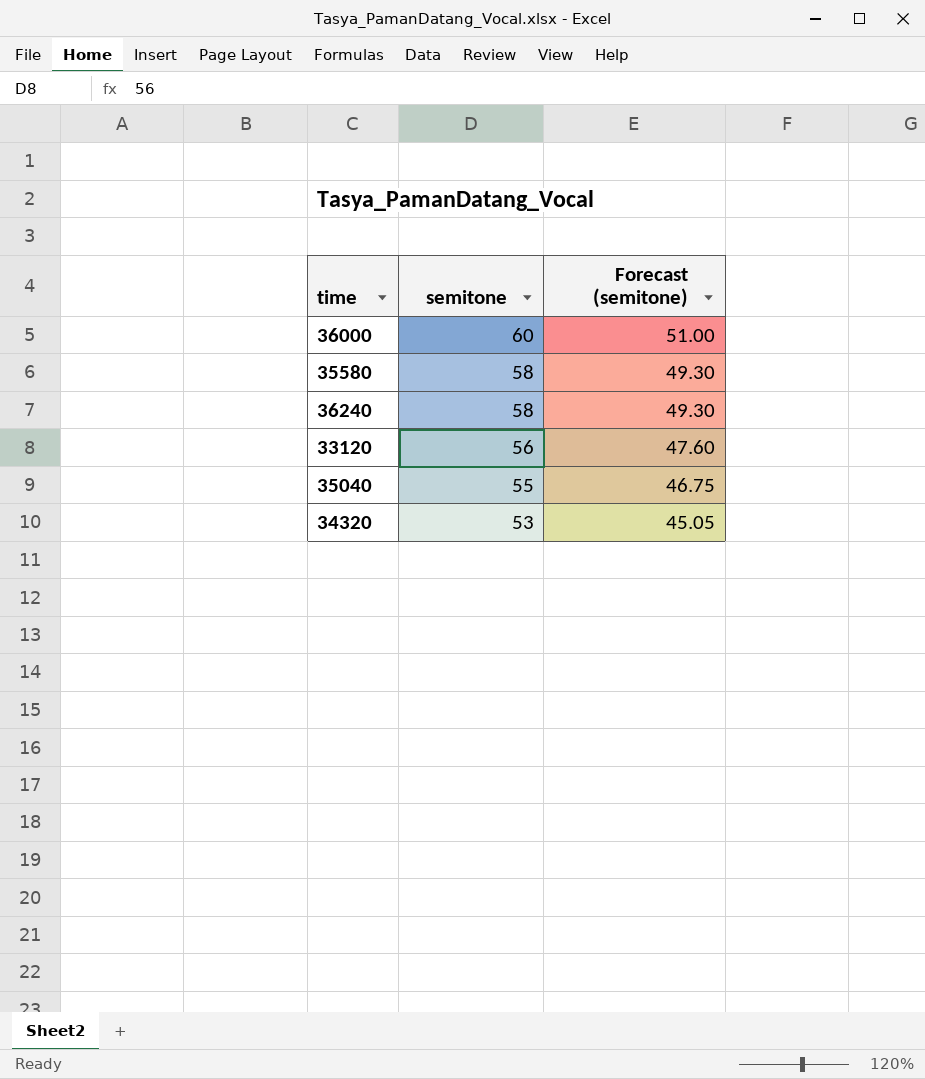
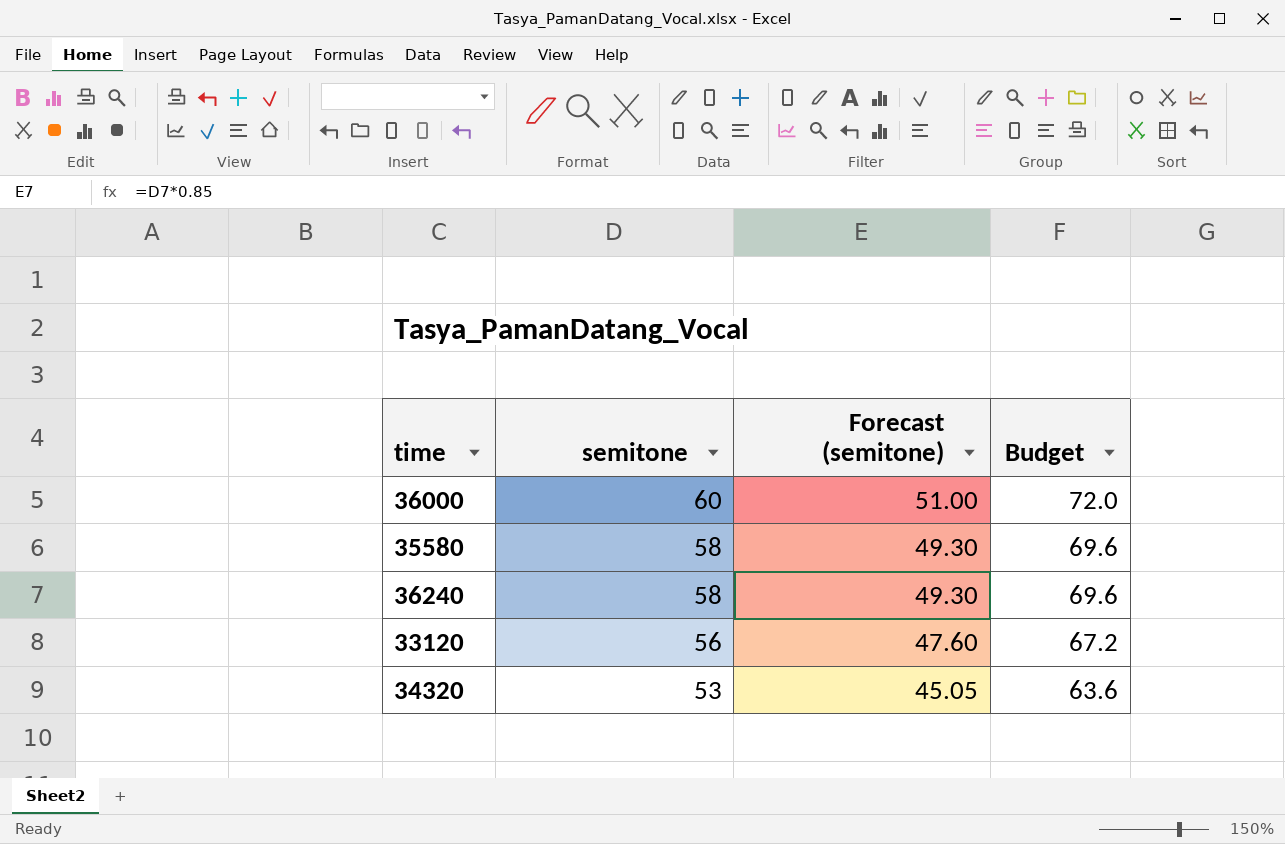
column Budget | formula: none -> [semitone] * 1.2
row 35040: 55 | 46.75 -> none

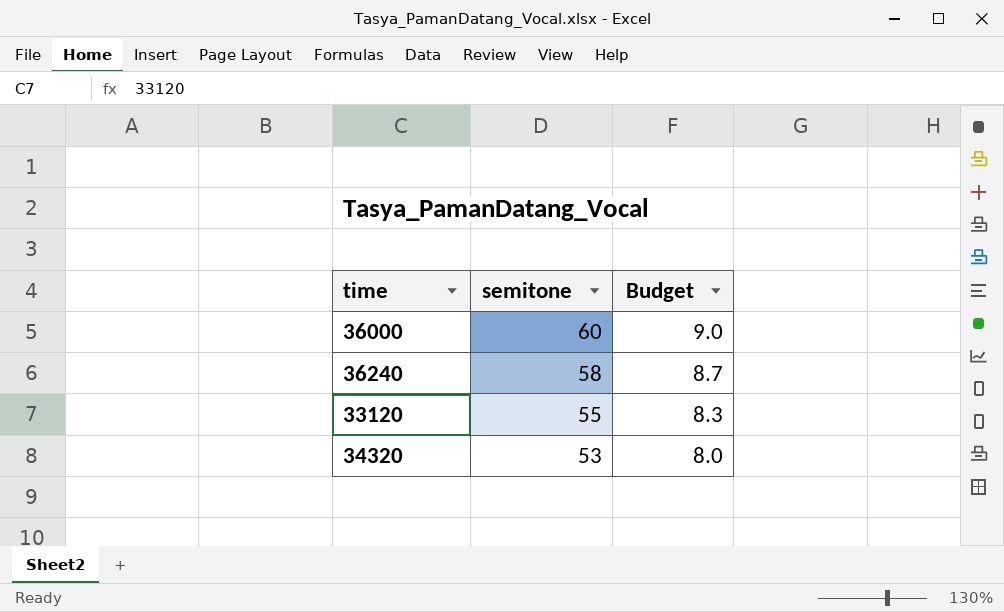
column Forecast (semitone) | formula: [semitone] * 0.85 -> none
column Budget | formula: [semitone] * 1.2 -> [semitone] * 0.15
row 35580: 58 | 49.30 | 69.6 -> none
33120 | semitone: 56 -> 55

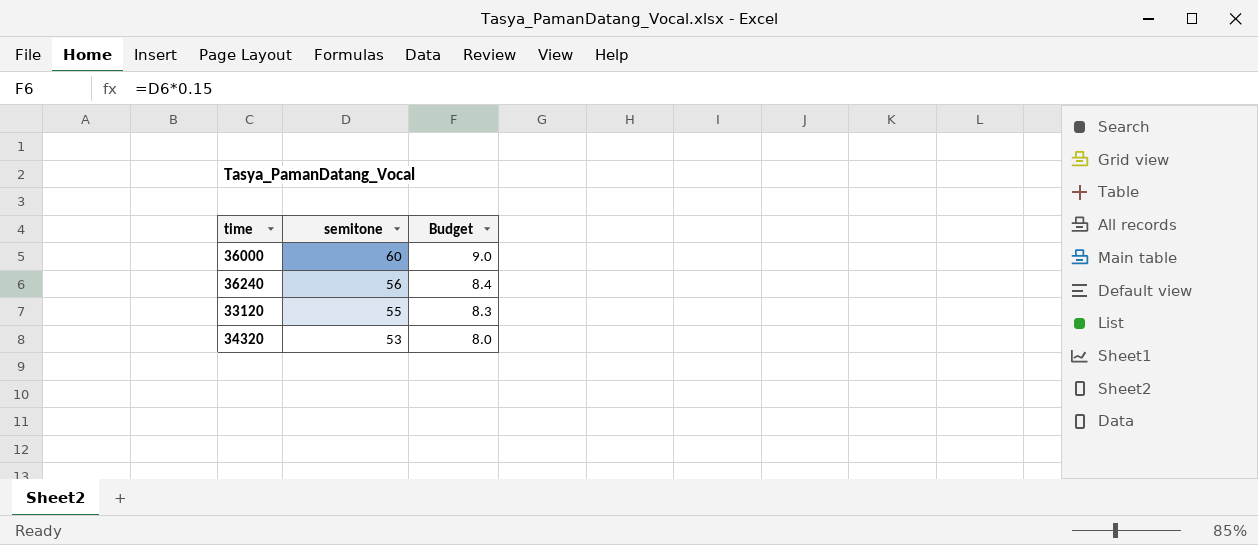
36240 | semitone: 58 -> 56
36240 | Budget: 8.7 -> 8.4

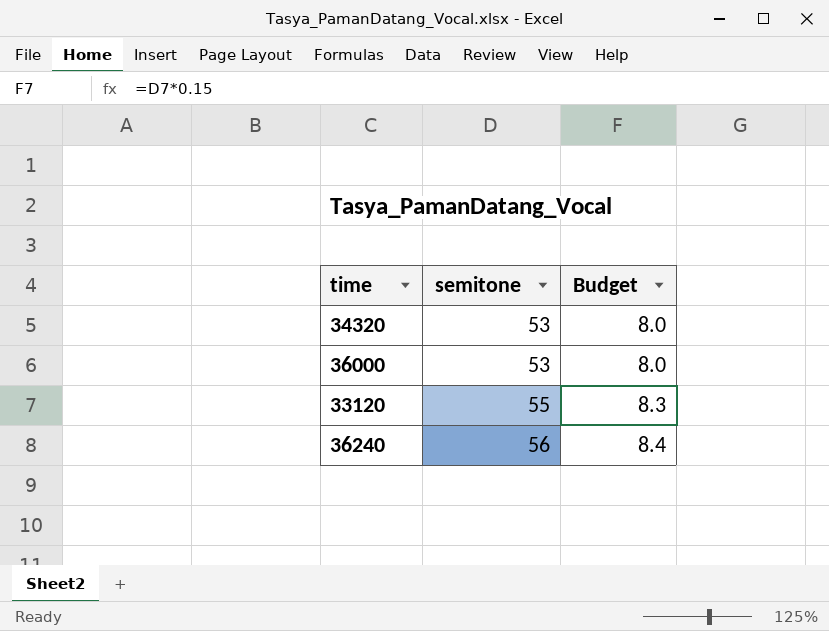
row order: semitone descending -> semitone ascending
36000 | semitone: 60 -> 53
36000 | Budget: 9.0 -> 8.0

